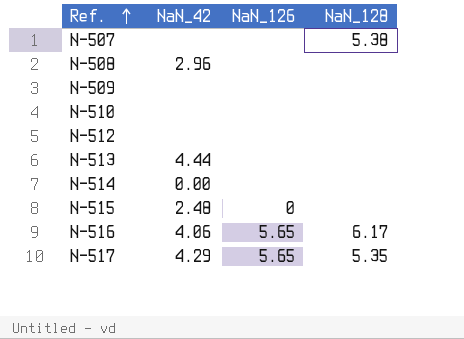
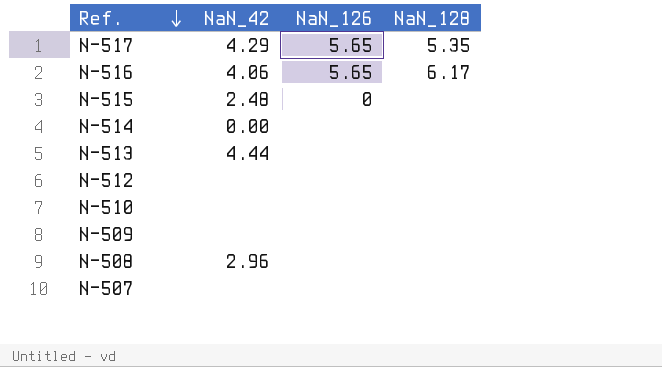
row order: Ref. ascending -> Ref. descending
N-507 | NaN_128: 5.38 -> none

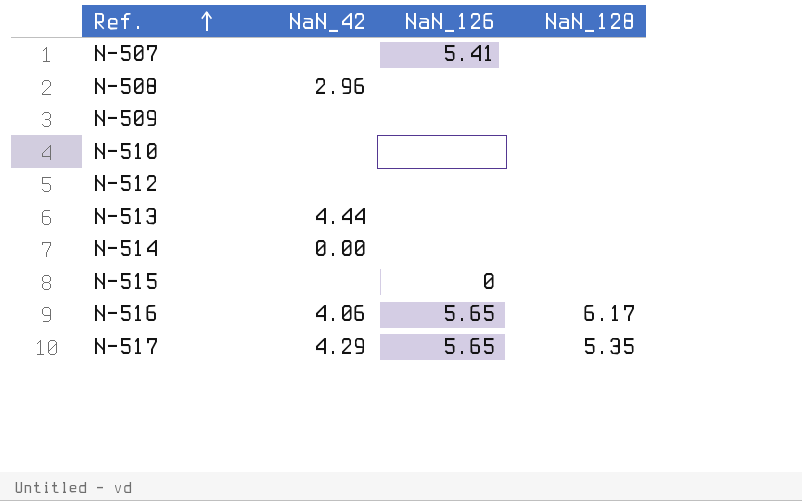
row order: Ref. descending -> Ref. ascending
N-507 | NaN_126: none -> 5.41
N-515 | NaN_42: 2.48 -> none

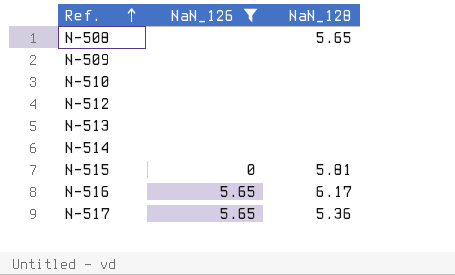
filter: none -> NaN_126 != 5.41
column NaN_42 | position: 2 -> none
N-508 | NaN_128: none -> 5.65
N-515 | NaN_128: none -> 5.81
N-517 | NaN_128: 5.35 -> 5.36

